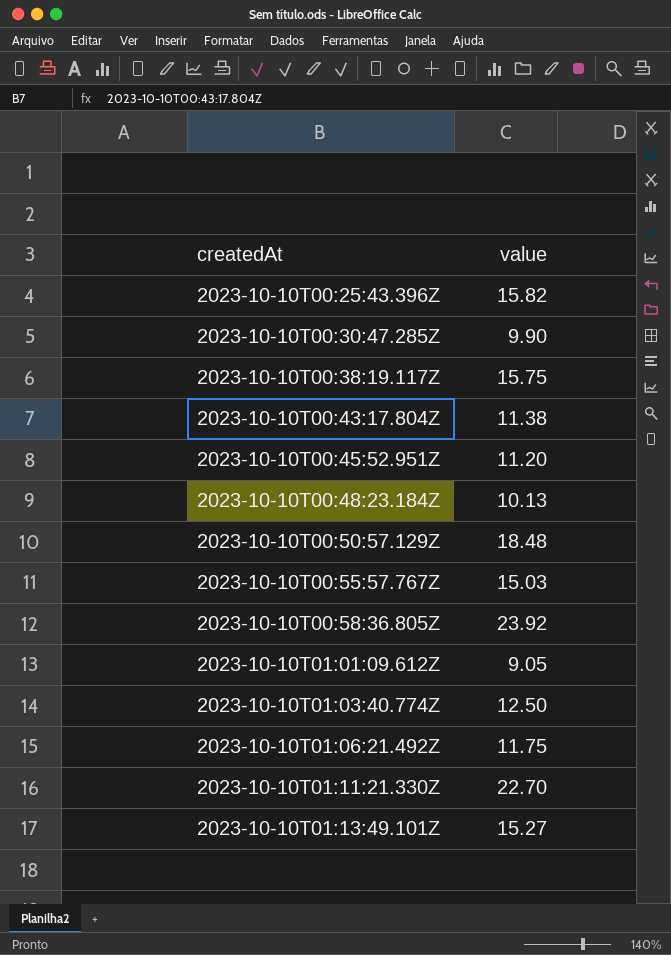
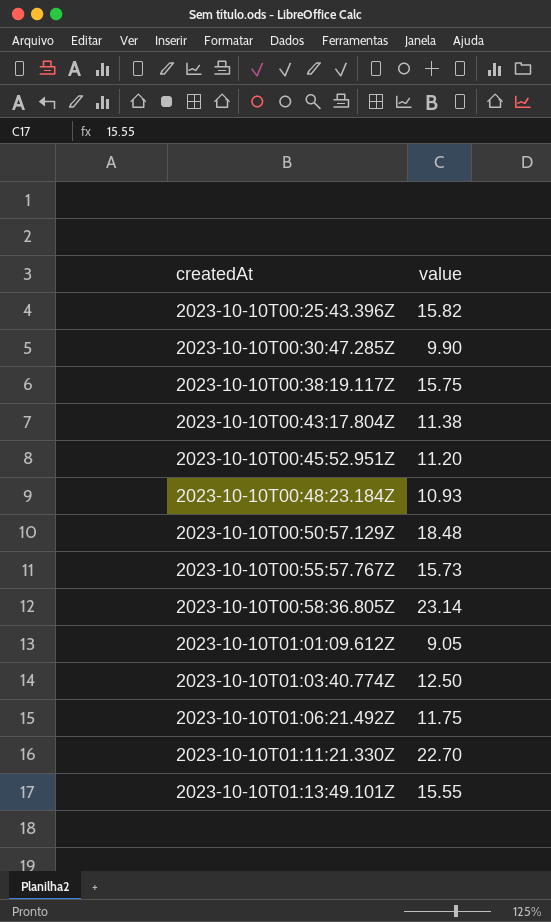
2023-10-10T00:48:23.184Z | value: 10.13 -> 10.93
2023-10-10T00:55:57.767Z | value: 15.03 -> 15.73
2023-10-10T00:58:36.805Z | value: 23.92 -> 23.14
2023-10-10T01:13:49.101Z | value: 15.27 -> 15.55

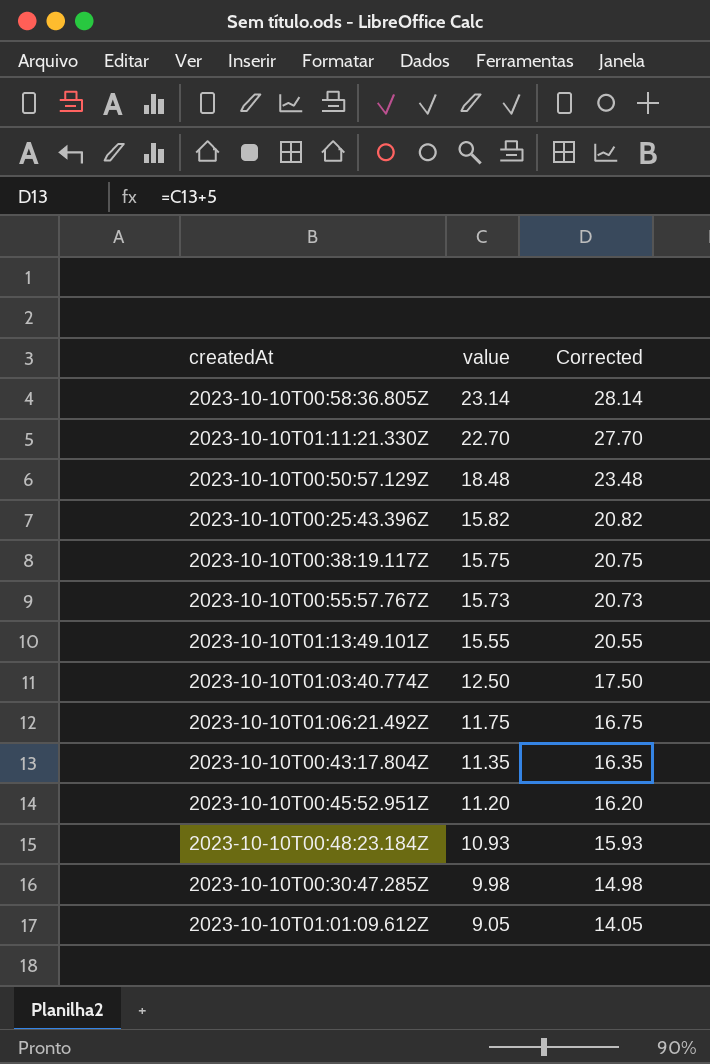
row order: createdAt ascending -> value descending
column Corrected | formula: none -> [value] + 5
2023-10-10T00:43:17.804Z | value: 11.38 -> 11.35
2023-10-10T00:30:47.285Z | value: 9.90 -> 9.98

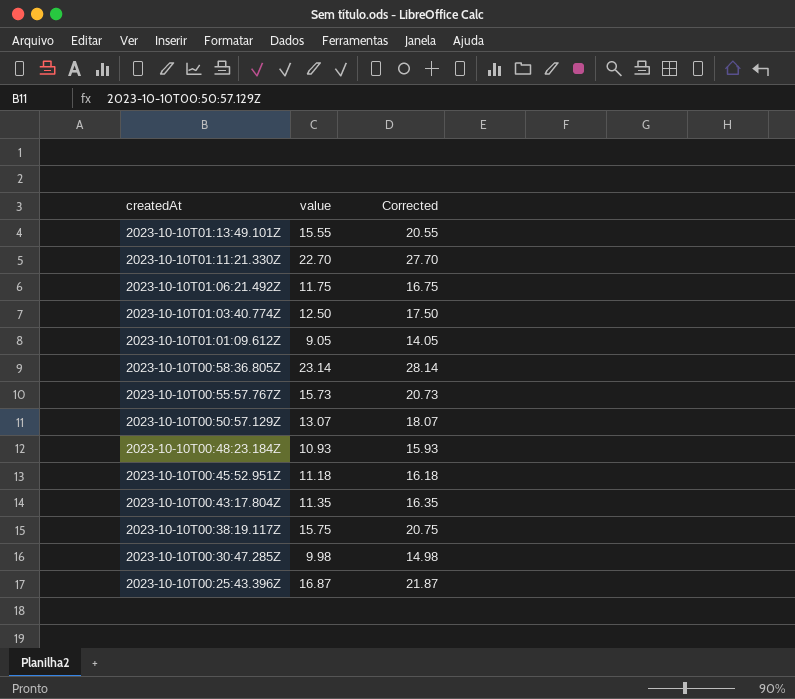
row order: value descending -> createdAt descending
2023-10-10T00:50:57.129Z | value: 18.48 -> 13.07
2023-10-10T00:50:57.129Z | Corrected: 23.48 -> 18.07
2023-10-10T00:45:52.951Z | value: 11.20 -> 11.18
2023-10-10T00:45:52.951Z | Corrected: 16.20 -> 16.18
2023-10-10T00:25:43.396Z | value: 15.82 -> 16.87
2023-10-10T00:25:43.396Z | Corrected: 20.82 -> 21.87

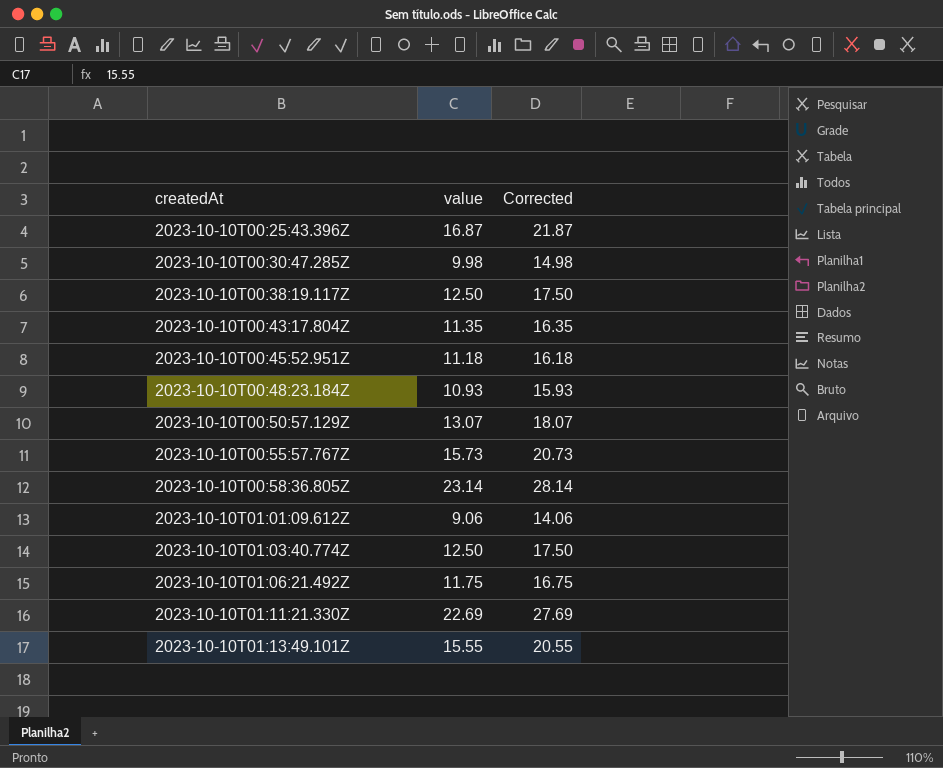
row order: createdAt descending -> createdAt ascending
2023-10-10T00:38:19.117Z | value: 15.75 -> 12.50
2023-10-10T00:38:19.117Z | Corrected: 20.75 -> 17.50
2023-10-10T01:01:09.612Z | value: 9.05 -> 9.06
2023-10-10T01:01:09.612Z | Corrected: 14.05 -> 14.06
2023-10-10T01:11:21.330Z | value: 22.70 -> 22.69
2023-10-10T01:11:21.330Z | Corrected: 27.70 -> 27.69

